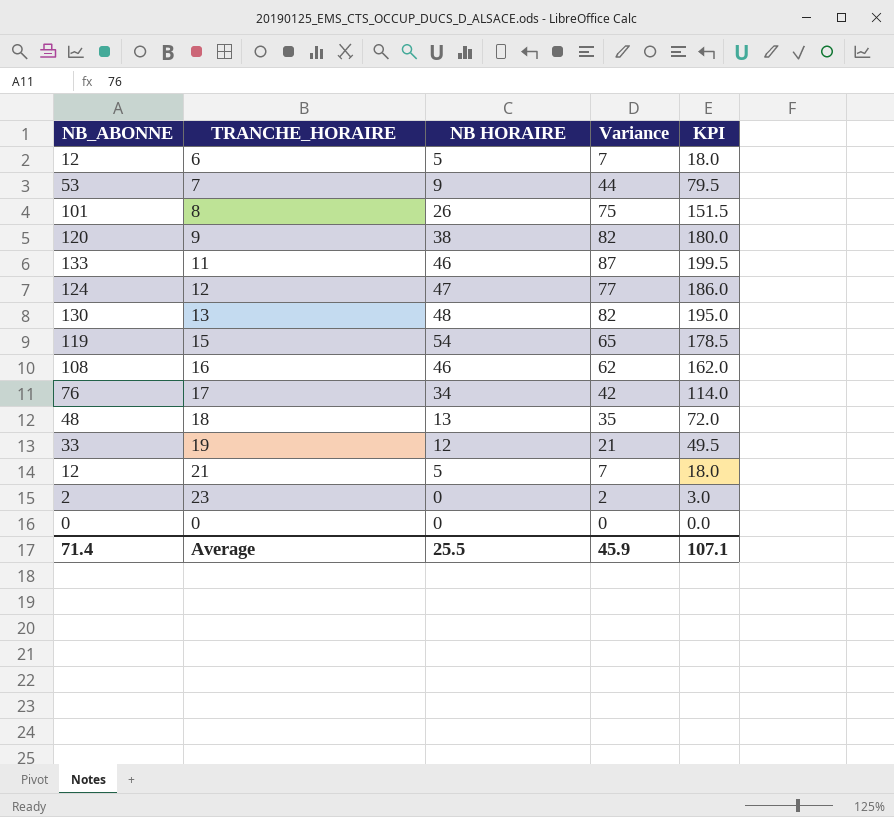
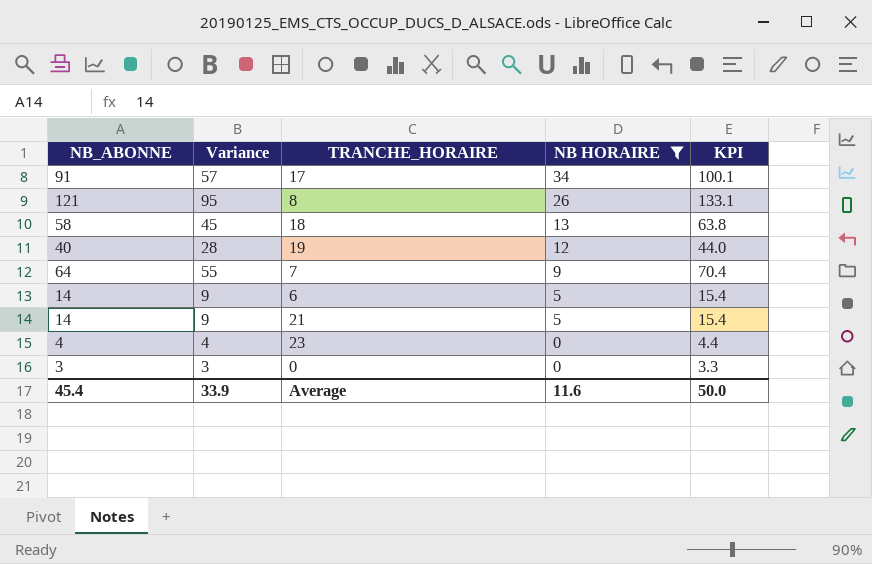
filter: none -> NB HORAIRE <= 34
row order: none -> NB HORAIRE descending
column Variance | position: 4 -> 2
column KPI | formula: [NB_ABONNE] * 1.5 -> [NB_ABONNE] * 1.1
17 | NB_ABONNE: 76 -> 91
17 | Variance: 42 -> 57
8 | NB_ABONNE: 101 -> 121
8 | Variance: 75 -> 95
18 | NB_ABONNE: 48 -> 58
18 | Variance: 35 -> 45
19 | NB_ABONNE: 33 -> 40
19 | Variance: 21 -> 28
7 | NB_ABONNE: 53 -> 64
7 | Variance: 44 -> 55
6 | NB_ABONNE: 12 -> 14
6 | Variance: 7 -> 9
21 | NB_ABONNE: 12 -> 14
21 | Variance: 7 -> 9
23 | NB_ABONNE: 2 -> 4
23 | Variance: 2 -> 4
0 | NB_ABONNE: 0 -> 3
0 | Variance: 0 -> 3
Average | NB_ABONNE: 71.4 -> 45.4
Average | Variance: 45.9 -> 33.9
Average | NB HORAIRE: 25.5 -> 11.6
Average | KPI: 107.1 -> 50.0

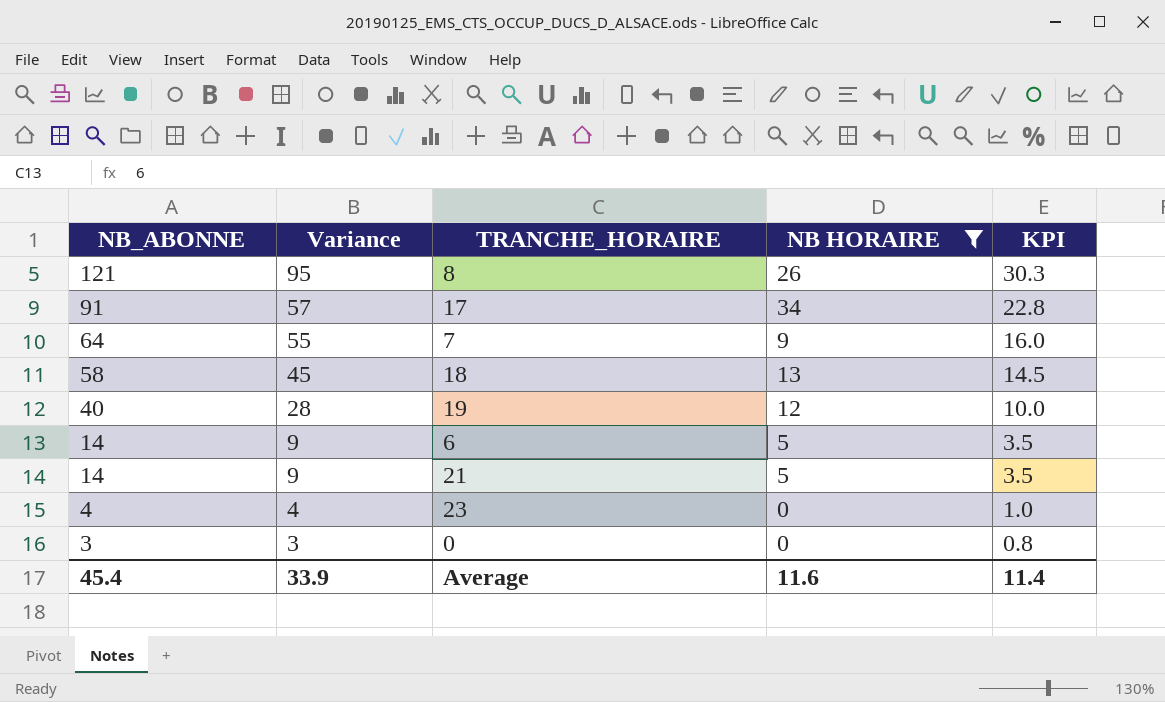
row order: NB HORAIRE descending -> NB_ABONNE descending
column KPI | formula: [NB_ABONNE] * 1.1 -> [NB_ABONNE] * 0.25
Average | KPI: 50.0 -> 11.4

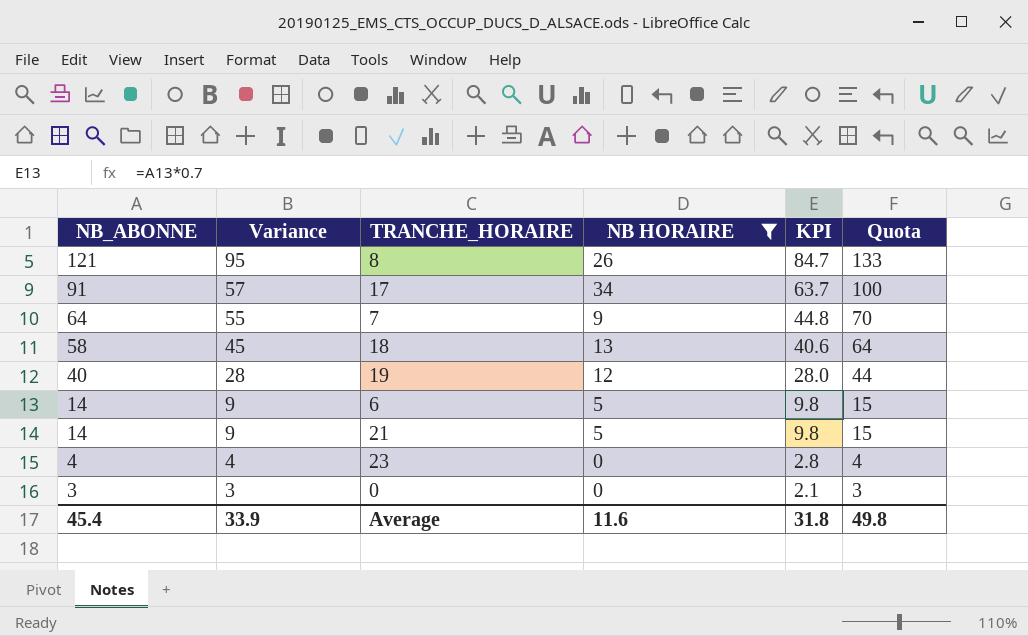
column KPI | formula: [NB_ABONNE] * 0.25 -> [NB_ABONNE] * 0.7
column Quota | formula: none -> [NB_ABONNE] * 1.1
Average | KPI: 11.4 -> 31.8

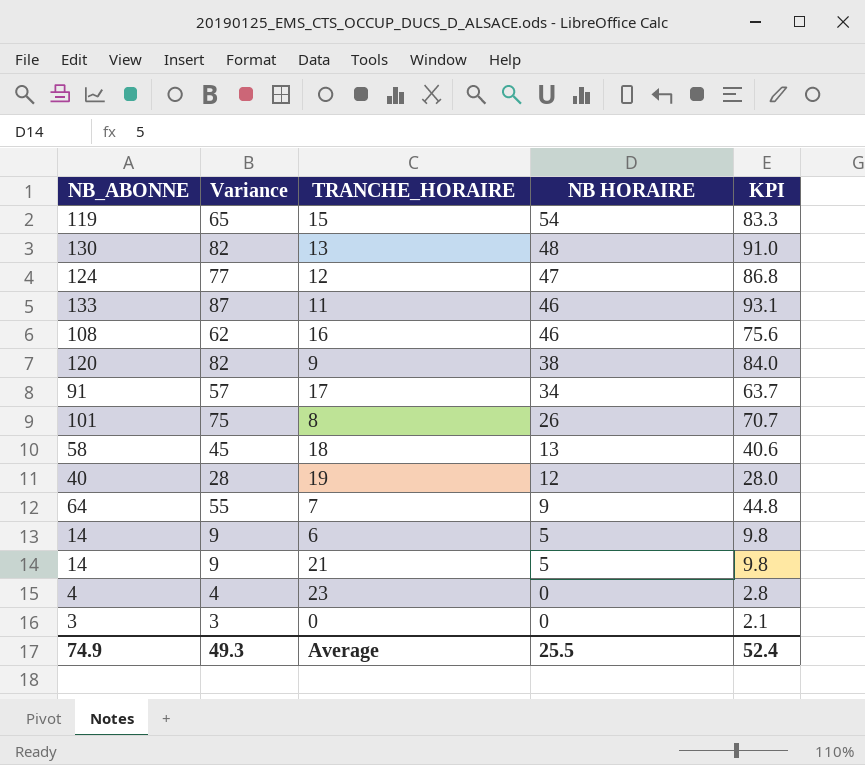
filter: NB HORAIRE <= 34 -> none
row order: NB_ABONNE descending -> NB HORAIRE descending
column Quota | formula: [NB_ABONNE] * 1.1 -> none
8 | NB_ABONNE: 121 -> 101
8 | Variance: 95 -> 75
8 | KPI: 84.7 -> 70.7
Average | NB_ABONNE: 45.4 -> 74.9
Average | Variance: 33.9 -> 49.3
Average | NB HORAIRE: 11.6 -> 25.5
Average | KPI: 31.8 -> 52.4

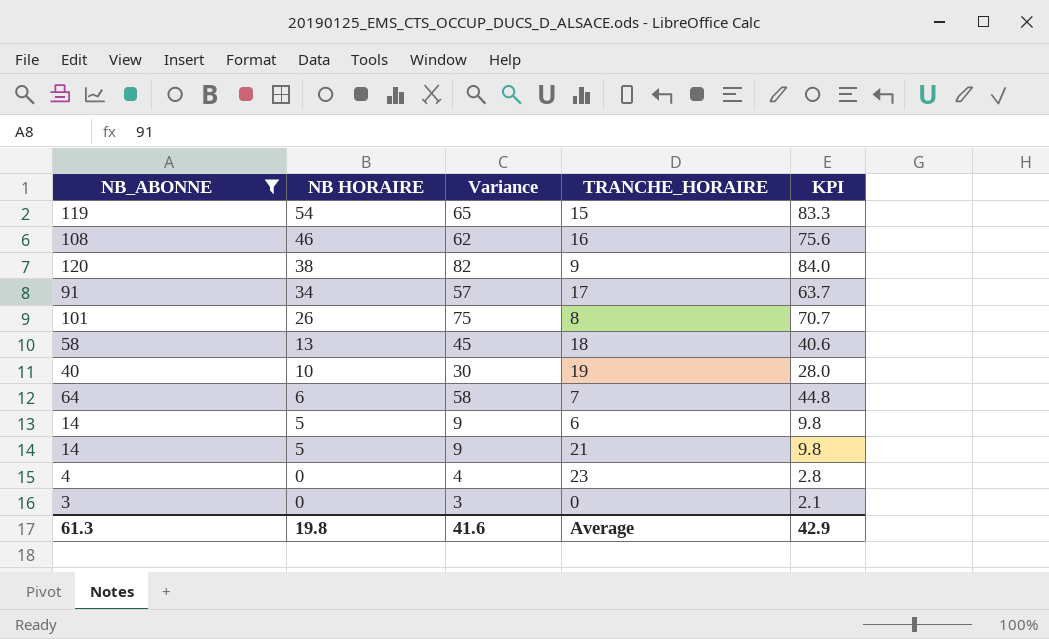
filter: none -> NB_ABONNE <= 120
column NB HORAIRE | position: 4 -> 2
19 | NB HORAIRE: 12 -> 10
19 | Variance: 28 -> 30
7 | NB HORAIRE: 9 -> 6
7 | Variance: 55 -> 58
Average | NB_ABONNE: 74.9 -> 61.3
Average | NB HORAIRE: 25.5 -> 19.8
Average | Variance: 49.3 -> 41.6
Average | KPI: 52.4 -> 42.9

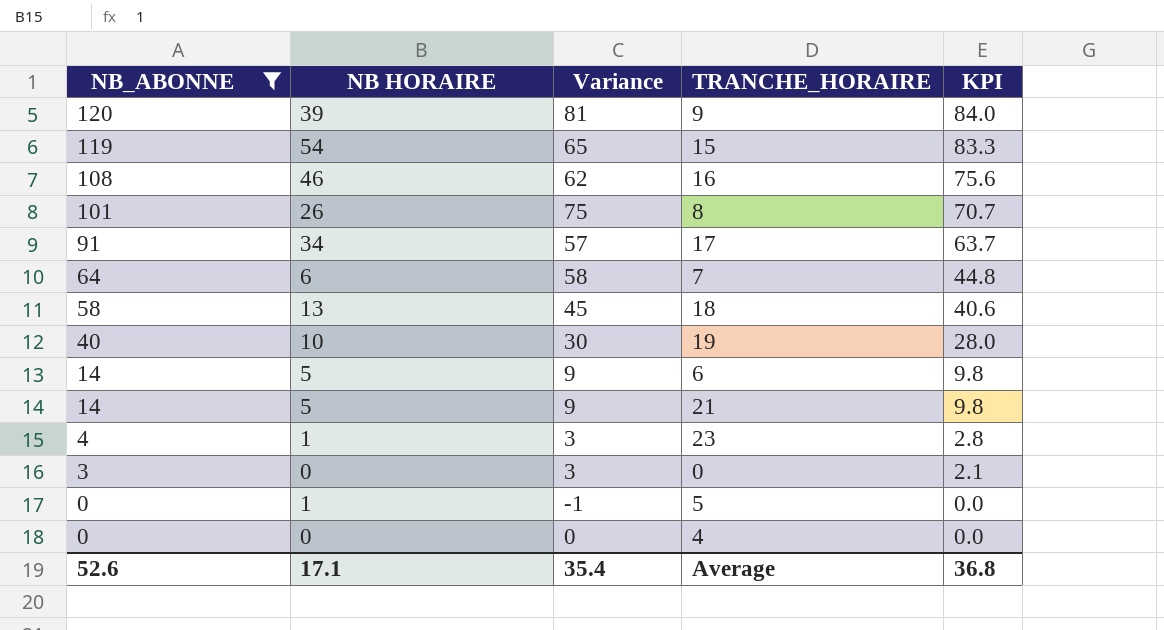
row order: NB HORAIRE descending -> NB_ABONNE descending
9 | NB HORAIRE: 38 -> 39
9 | Variance: 82 -> 81
23 | NB HORAIRE: 0 -> 1
23 | Variance: 4 -> 3
row 5: none -> 0 | 1 | -1 | 0.0
row 4: none -> 0 | 0 | 0 | 0.0
Average | NB_ABONNE: 61.3 -> 52.6
Average | NB HORAIRE: 19.8 -> 17.1
Average | Variance: 41.6 -> 35.4
Average | KPI: 42.9 -> 36.8

